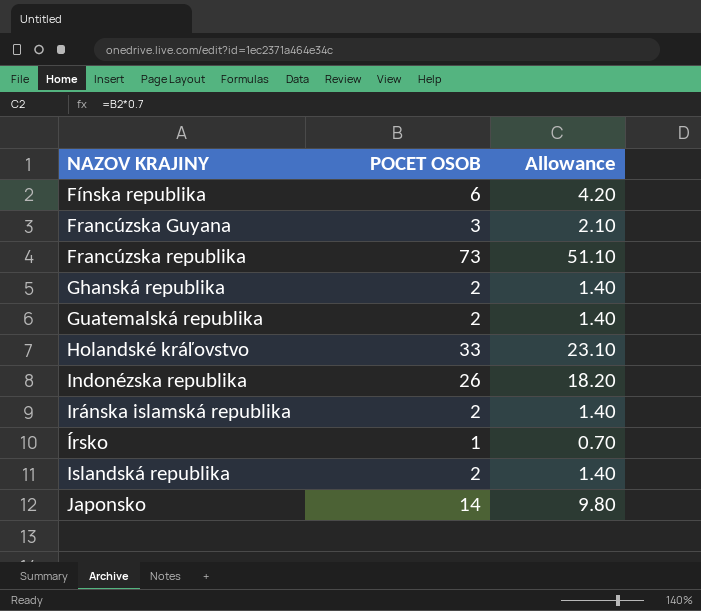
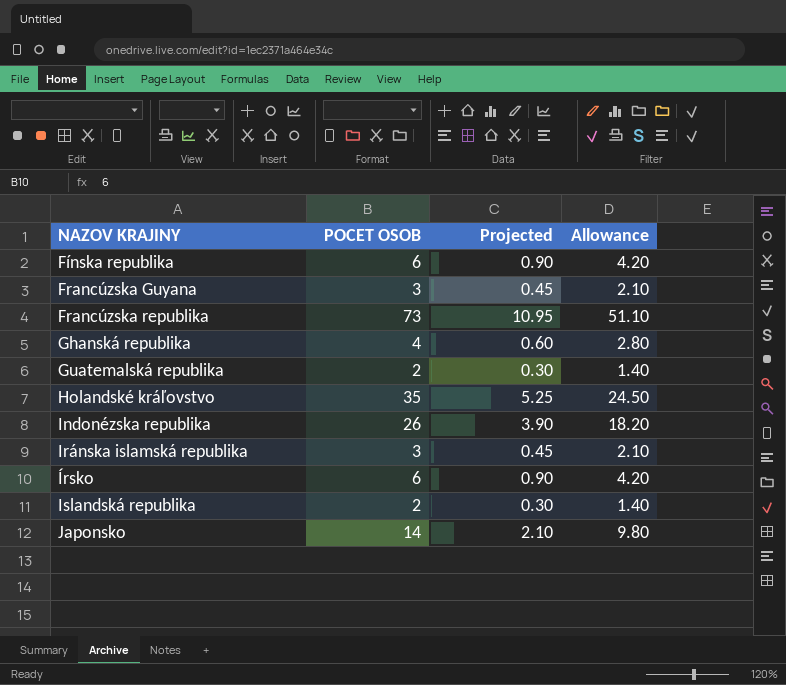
column Projected | formula: none -> [POCET OSOB] * 0.15
Ghanská republika | POCET OSOB: 2 -> 4
Ghanská republika | Allowance: 1.40 -> 2.80
Holandské kráľovstvo | POCET OSOB: 33 -> 35
Holandské kráľovstvo | Allowance: 23.10 -> 24.50
Iránska islamská republika | POCET OSOB: 2 -> 3
Iránska islamská republika | Allowance: 1.40 -> 2.10
Írsko | POCET OSOB: 1 -> 6
Írsko | Allowance: 0.70 -> 4.20

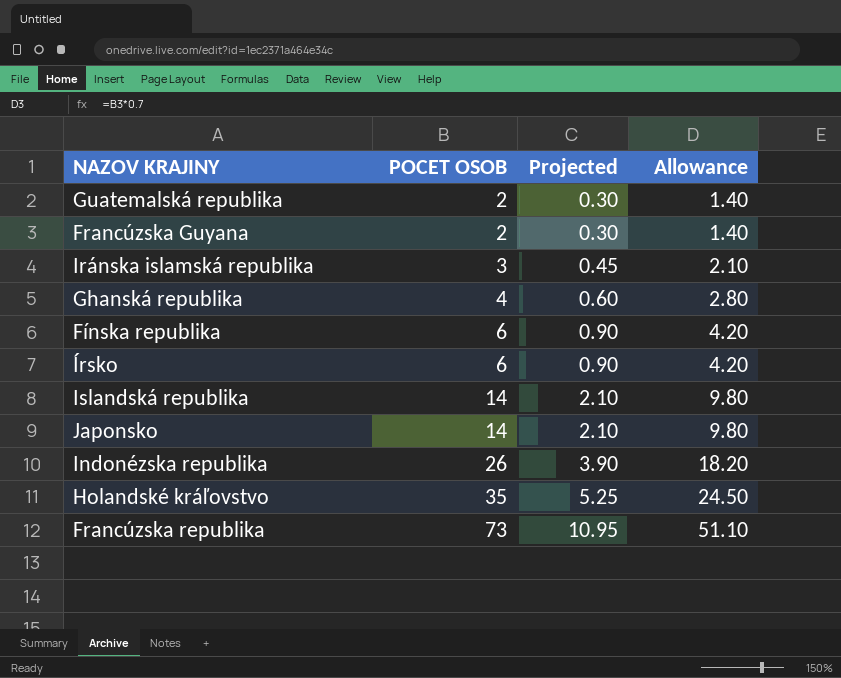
row order: NAZOV KRAJINY ascending -> POCET OSOB ascending
Francúzska Guyana | POCET OSOB: 3 -> 2
Francúzska Guyana | Projected: 0.45 -> 0.30
Francúzska Guyana | Allowance: 2.10 -> 1.40
Islandská republika | POCET OSOB: 2 -> 14
Islandská republika | Projected: 0.30 -> 2.10
Islandská republika | Allowance: 1.40 -> 9.80

